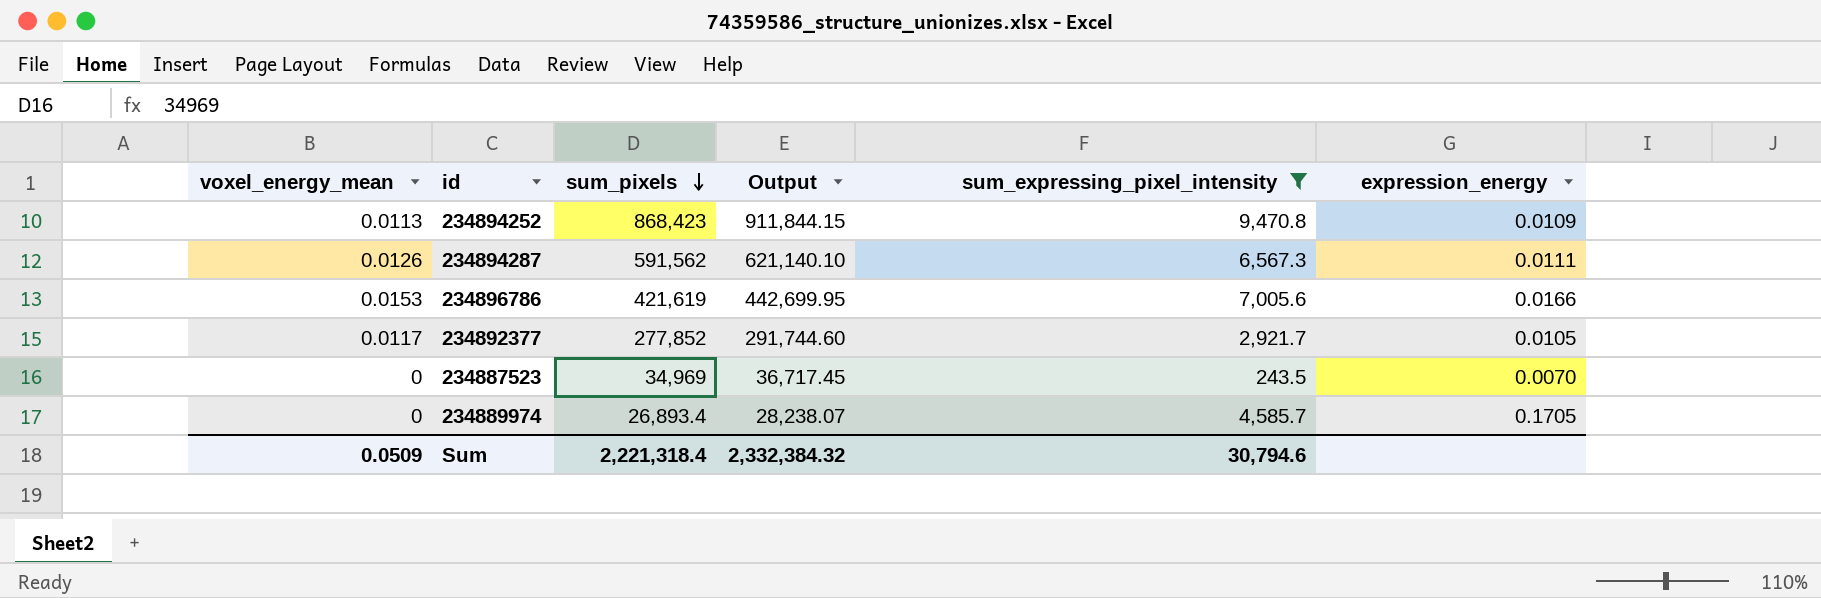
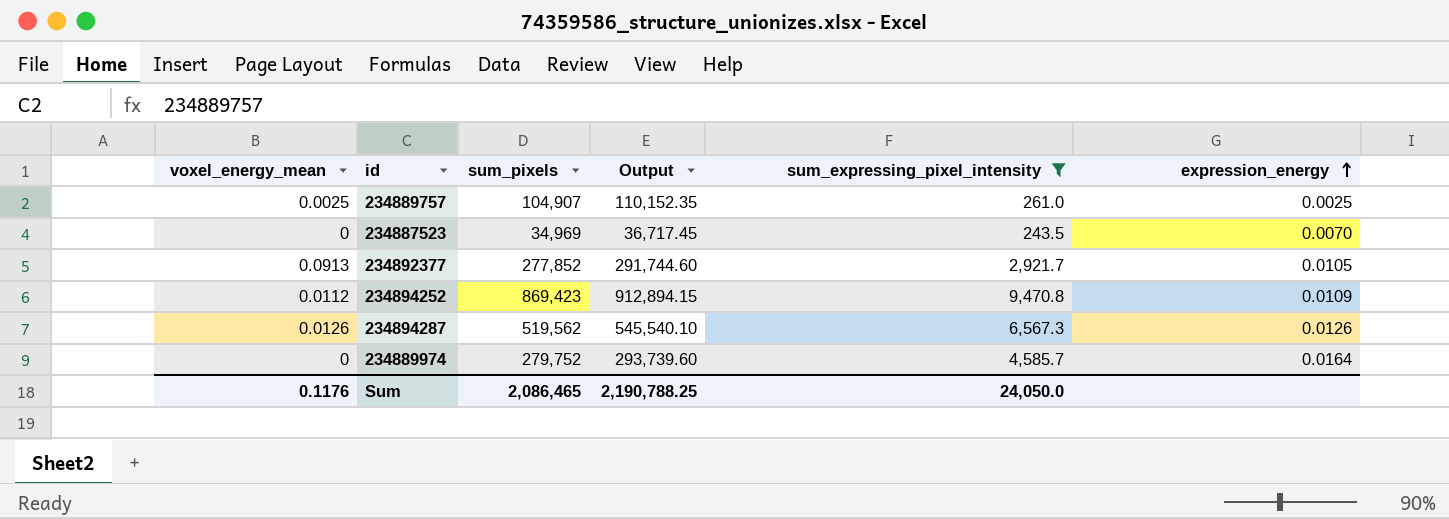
row order: sum_pixels descending -> expression_energy ascending
row 234896786: 0.0153 | 421,619 | 442,699.95 | 7,005.6 | 0.0166 -> none
row 234889757: none -> 0.0025 | 104,907 | 110,152.35 | 261.0 | 0.0025
234892377 | voxel_energy_mean: 0.0117 -> 0.0913
234894252 | voxel_energy_mean: 0.0113 -> 0.0112
234894252 | sum_pixels: 868,423 -> 869,423
234894252 | Output: 911,844.15 -> 912,894.15
234894287 | sum_pixels: 591,562 -> 519,562
234894287 | Output: 621,140.10 -> 545,540.10
234894287 | expression_energy: 0.0111 -> 0.0126
234889974 | sum_pixels: 26,893.4 -> 279,752
234889974 | Output: 28,238.07 -> 293,739.60
234889974 | expression_energy: 0.1705 -> 0.0164
Sum | voxel_energy_mean: 0.0509 -> 0.1176
Sum | sum_pixels: 2,221,318.4 -> 2,086,465
Sum | Output: 2,332,384.32 -> 2,190,788.25
Sum | sum_expressing_pixel_intensity: 30,794.6 -> 24,050.0

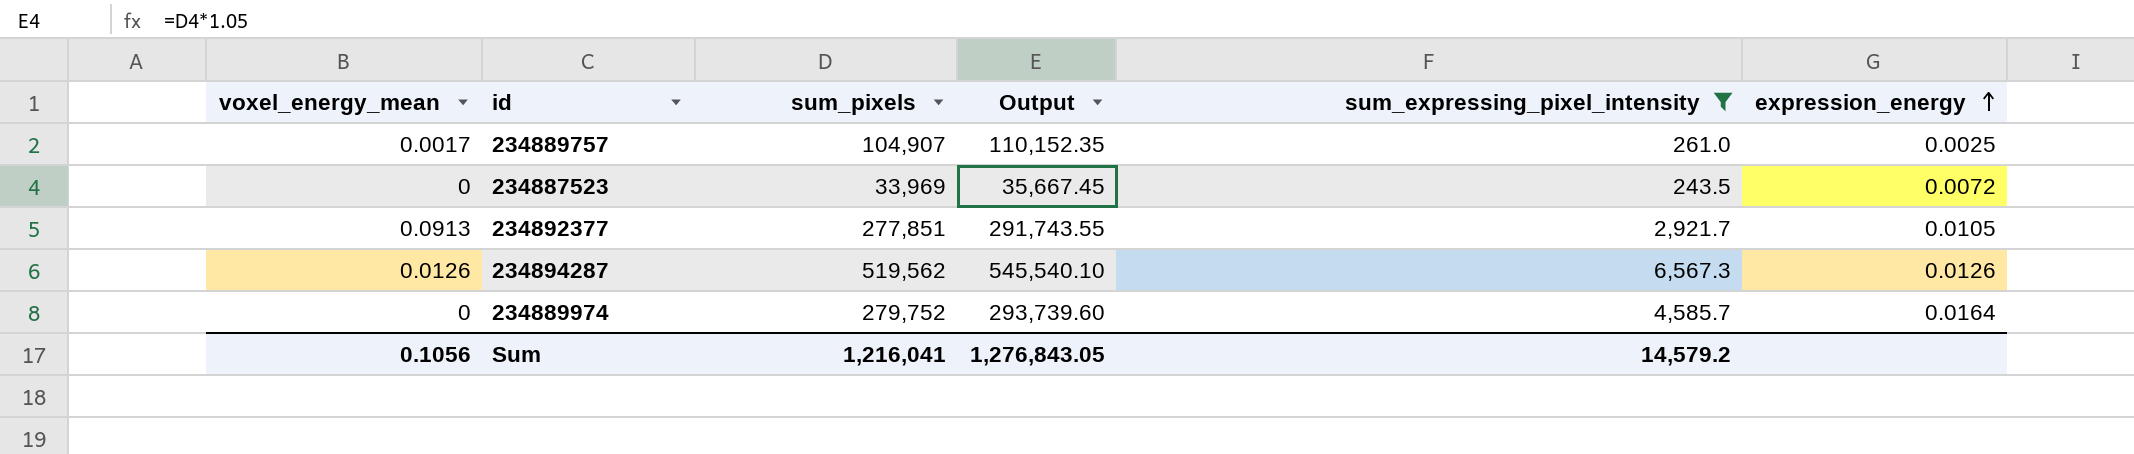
row 234894252: 0.0112 | 869,423 | 912,894.15 | 9,470.8 | 0.0109 -> none
234889757 | voxel_energy_mean: 0.0025 -> 0.0017
234887523 | sum_pixels: 34,969 -> 33,969
234887523 | Output: 36,717.45 -> 35,667.45
234887523 | expression_energy: 0.0070 -> 0.0072
234892377 | sum_pixels: 277,852 -> 277,851
234892377 | Output: 291,744.60 -> 291,743.55
Sum | voxel_energy_mean: 0.1176 -> 0.1056
Sum | sum_pixels: 2,086,465 -> 1,216,041
Sum | Output: 2,190,788.25 -> 1,276,843.05
Sum | sum_expressing_pixel_intensity: 24,050.0 -> 14,579.2

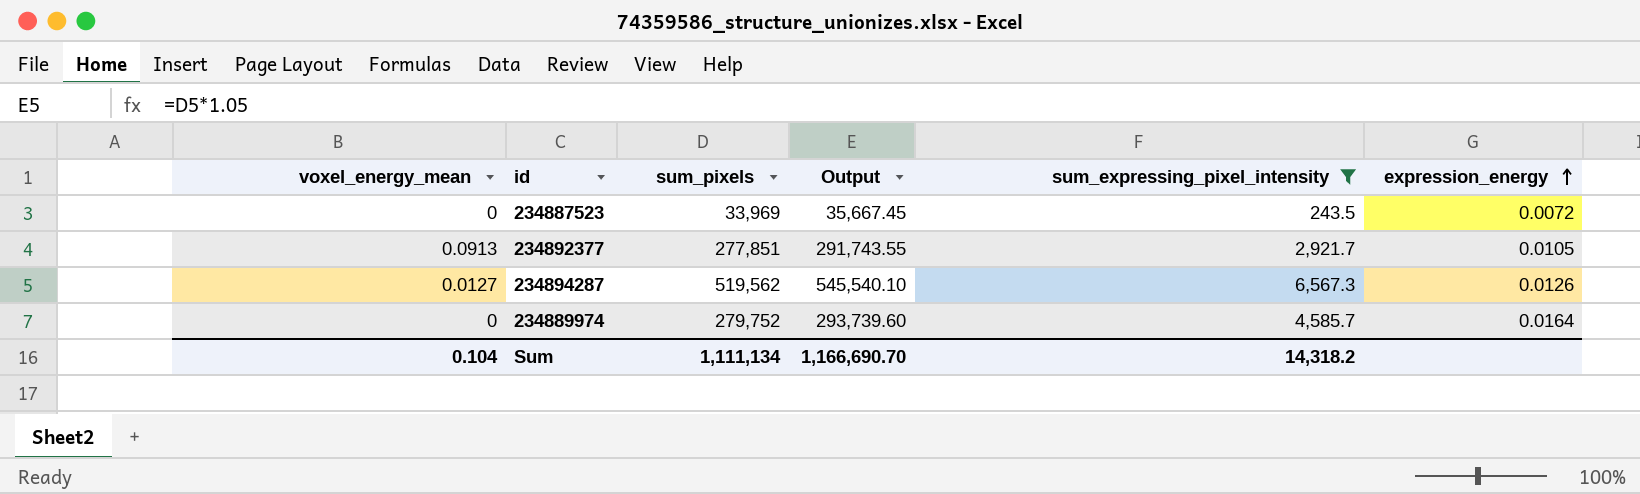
row 234889757: 0.0017 | 104,907 | 110,152.35 | 261.0 | 0.0025 -> none
234894287 | voxel_energy_mean: 0.0126 -> 0.0127
Sum | voxel_energy_mean: 0.1056 -> 0.104
Sum | sum_pixels: 1,216,041 -> 1,111,134
Sum | Output: 1,276,843.05 -> 1,166,690.70
Sum | sum_expressing_pixel_intensity: 14,579.2 -> 14,318.2

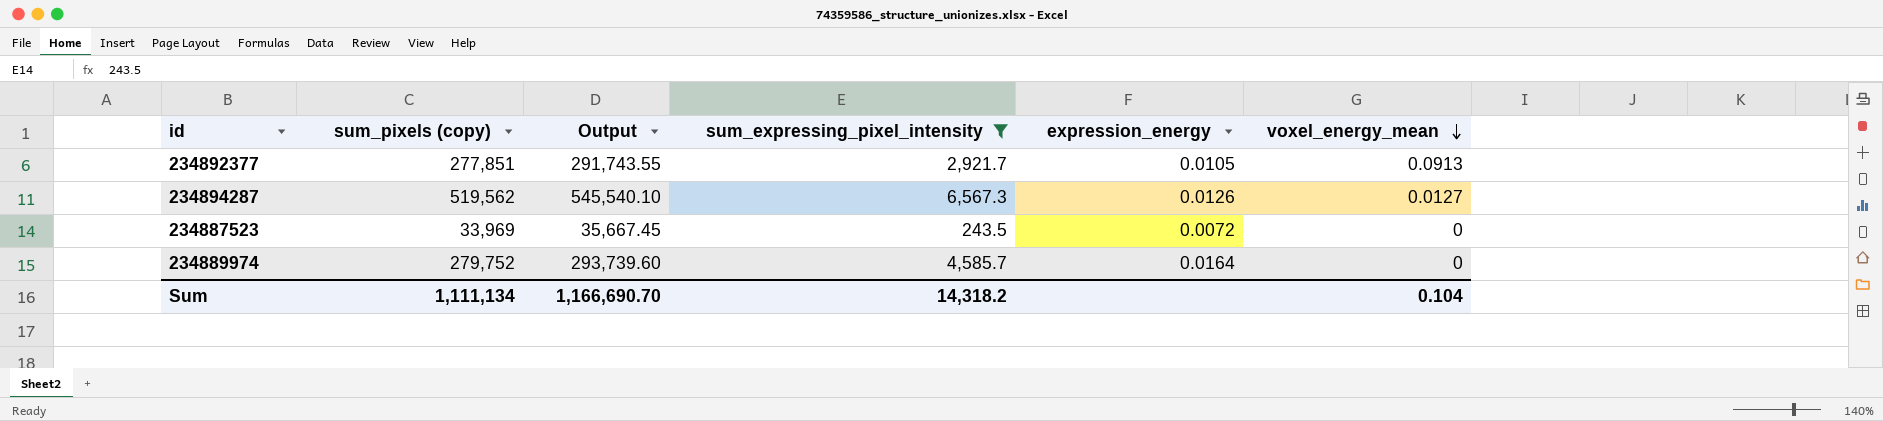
row order: expression_energy ascending -> voxel_energy_mean descending
column name: sum_pixels -> sum_pixels (copy)
column voxel_energy_mean | position: 1 -> 6

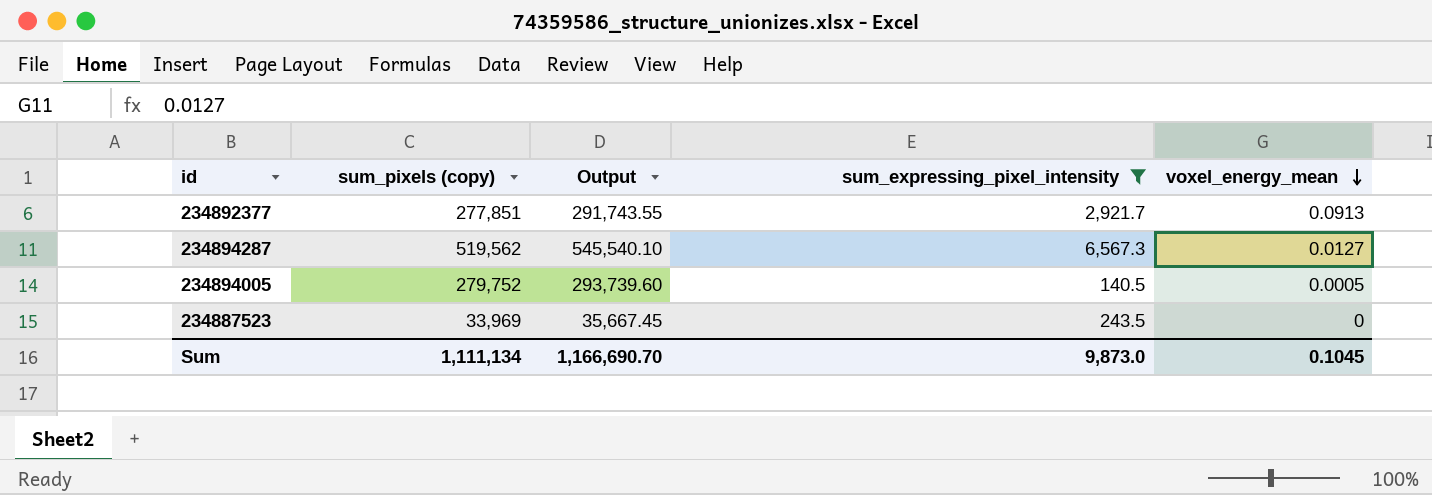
column expression_energy | formula: [sum_expressing_pixel_intensity] / [sum_pixels (copy)] -> none
row 234889974: 279,752 | 293,739.60 | 4,585.7 | 0.0164 | 0 -> none
row 234894005: none -> 279,752 | 293,739.60 | 140.5 | 0.0005
Sum | sum_expressing_pixel_intensity: 14,318.2 -> 9,873.0
Sum | voxel_energy_mean: 0.104 -> 0.1045

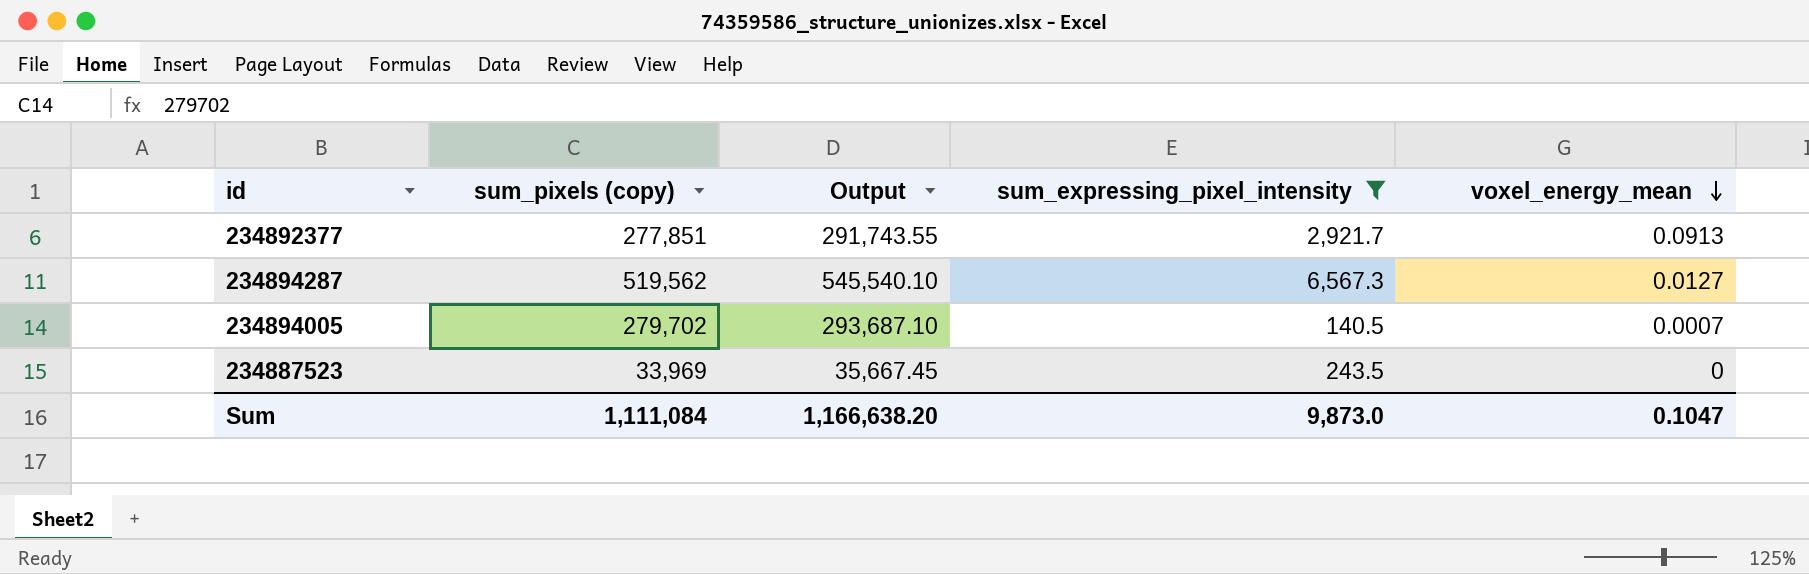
234894005 | sum_pixels (copy): 279,752 -> 279,702
234894005 | Output: 293,739.60 -> 293,687.10
234894005 | voxel_energy_mean: 0.0005 -> 0.0007
Sum | sum_pixels (copy): 1,111,134 -> 1,111,084
Sum | Output: 1,166,690.70 -> 1,166,638.20
Sum | voxel_energy_mean: 0.1045 -> 0.1047

